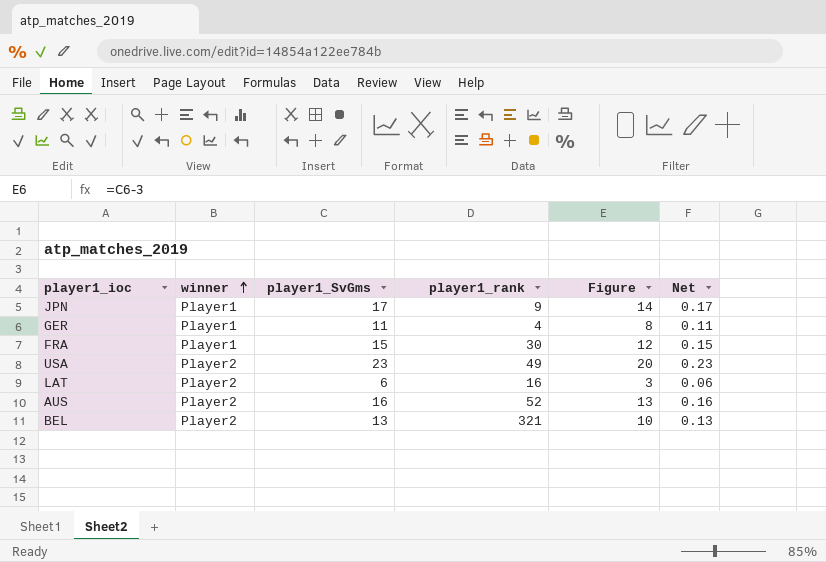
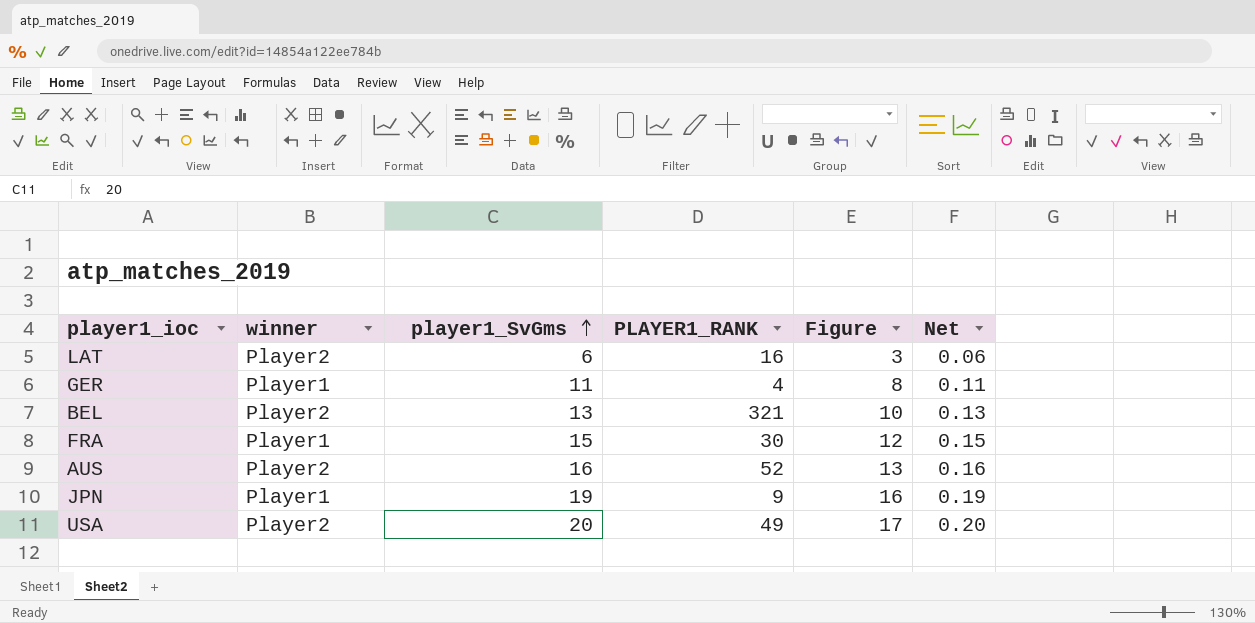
row order: winner ascending -> player1_SvGms ascending
column name: player1_rank -> PLAYER1_RANK
JPN | player1_SvGms: 17 -> 19
JPN | Figure: 14 -> 16
JPN | Net: 0.17 -> 0.19
USA | player1_SvGms: 23 -> 20
USA | Figure: 20 -> 17
USA | Net: 0.23 -> 0.20

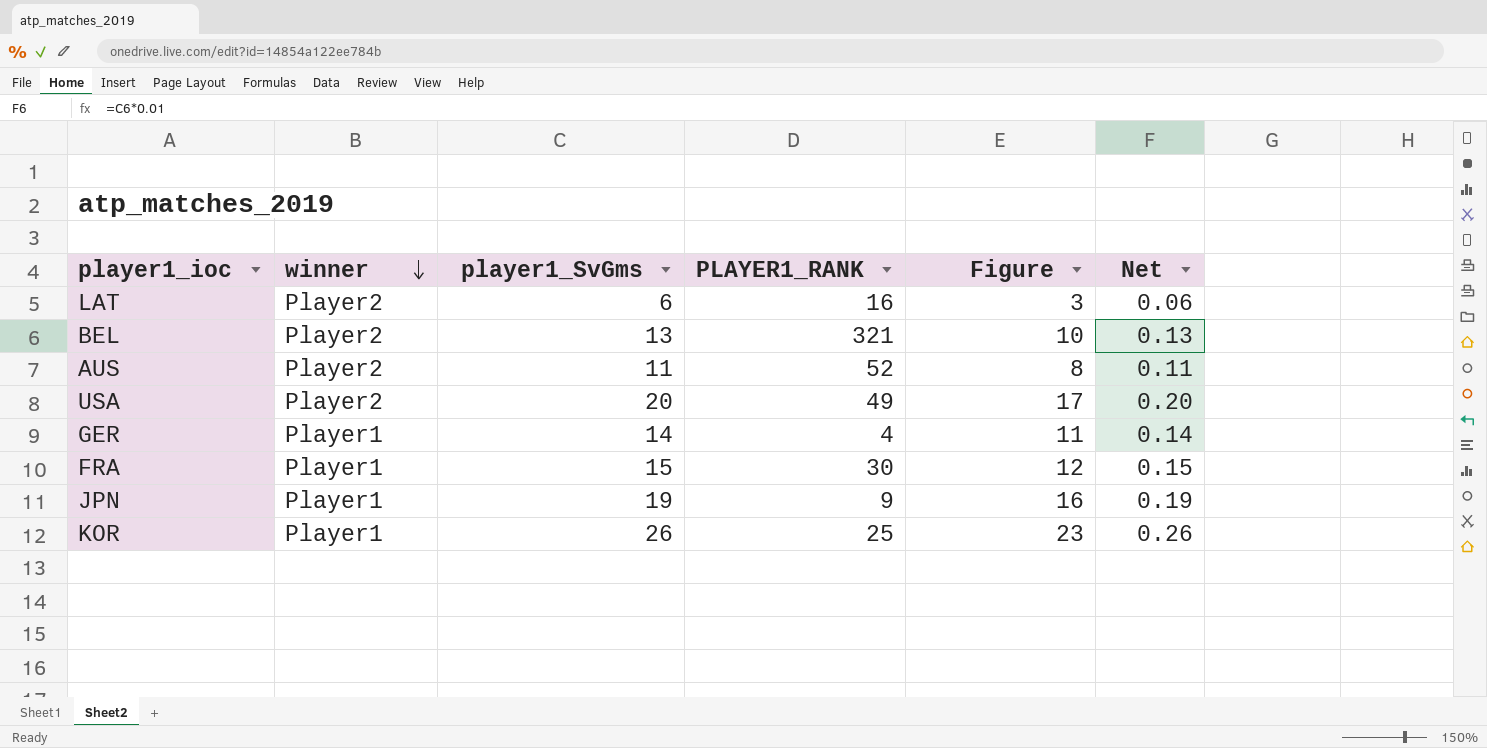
row order: player1_SvGms ascending -> winner descending
AUS | player1_SvGms: 16 -> 11
AUS | Figure: 13 -> 8
AUS | Net: 0.16 -> 0.11
GER | player1_SvGms: 11 -> 14
GER | Figure: 8 -> 11
GER | Net: 0.11 -> 0.14
row KOR: none -> Player1 | 26 | 25 | 23 | 0.26

